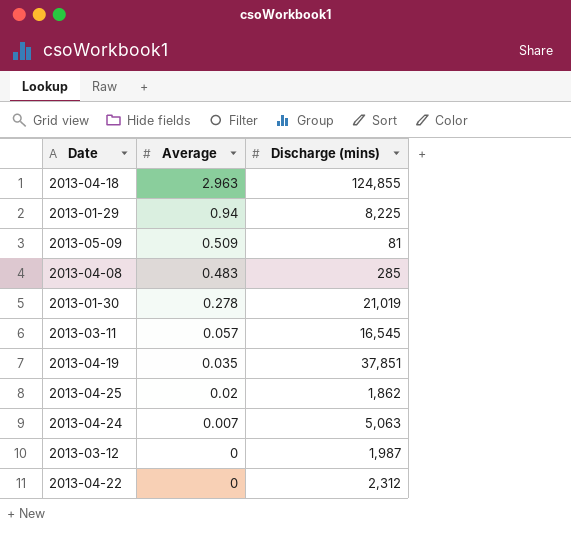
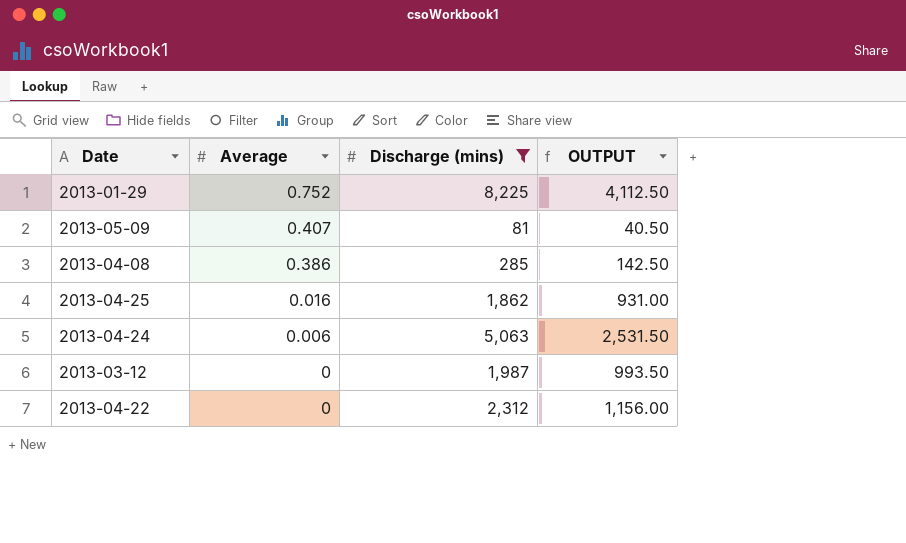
filter: none -> Discharge (mins) <= 8,225
column OUTPUT | formula: none -> [Discharge (mins)] * 0.5
2013-01-29 | Average: 0.94 -> 0.752
2013-05-09 | Average: 0.509 -> 0.407
2013-04-08 | Average: 0.483 -> 0.386
2013-04-25 | Average: 0.02 -> 0.016
2013-04-24 | Average: 0.007 -> 0.006

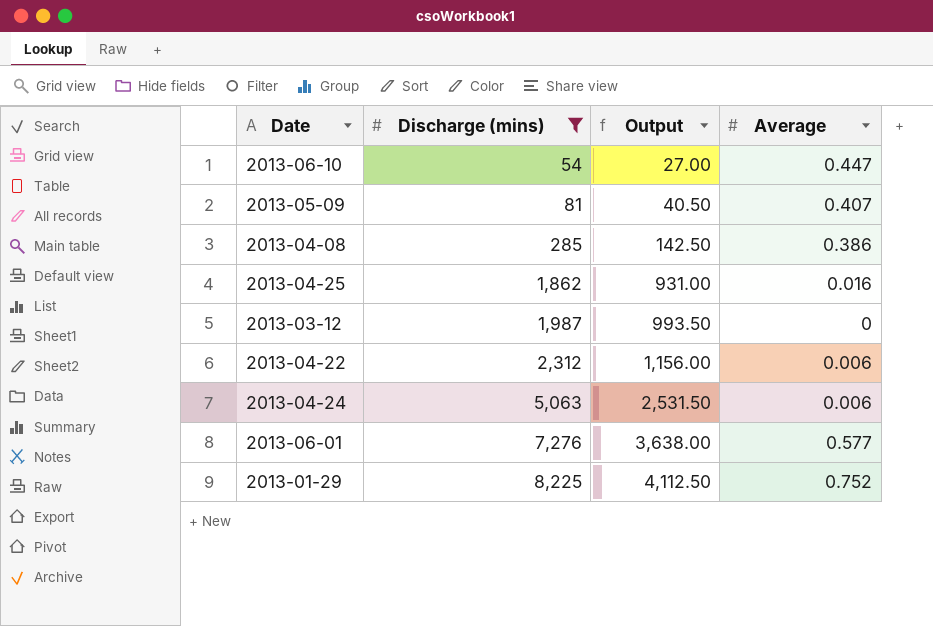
row order: Average descending -> Discharge (mins) ascending
column name: OUTPUT -> Output
column Average | position: 2 -> 4
row 2013-06-10: none -> 54 | 27.00 | 0.447
2013-04-22 | Average: 0 -> 0.006
row 2013-06-01: none -> 7,276 | 3,638.00 | 0.577

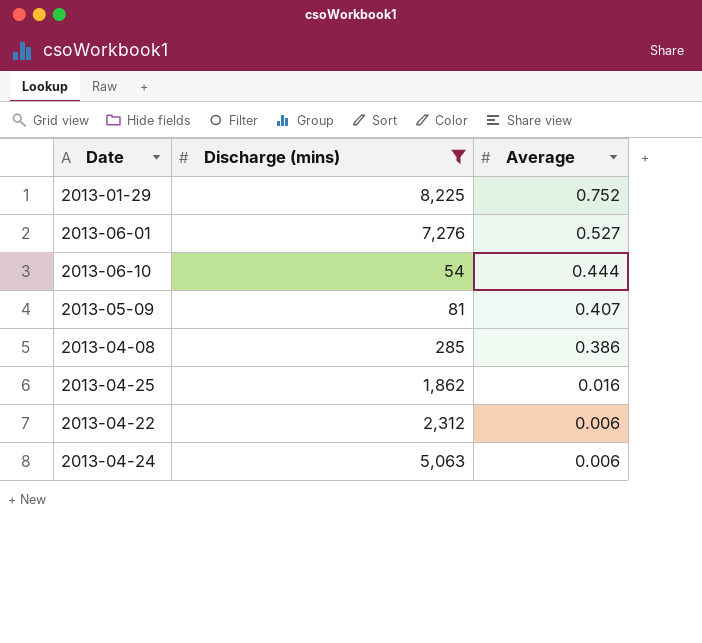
row order: Discharge (mins) ascending -> Average descending
column Output | formula: [Discharge (mins)] * 0.5 -> none
row 2013-03-12: 1,987 | 993.50 | 0 -> none
2013-06-01 | Average: 0.577 -> 0.527
2013-06-10 | Average: 0.447 -> 0.444

